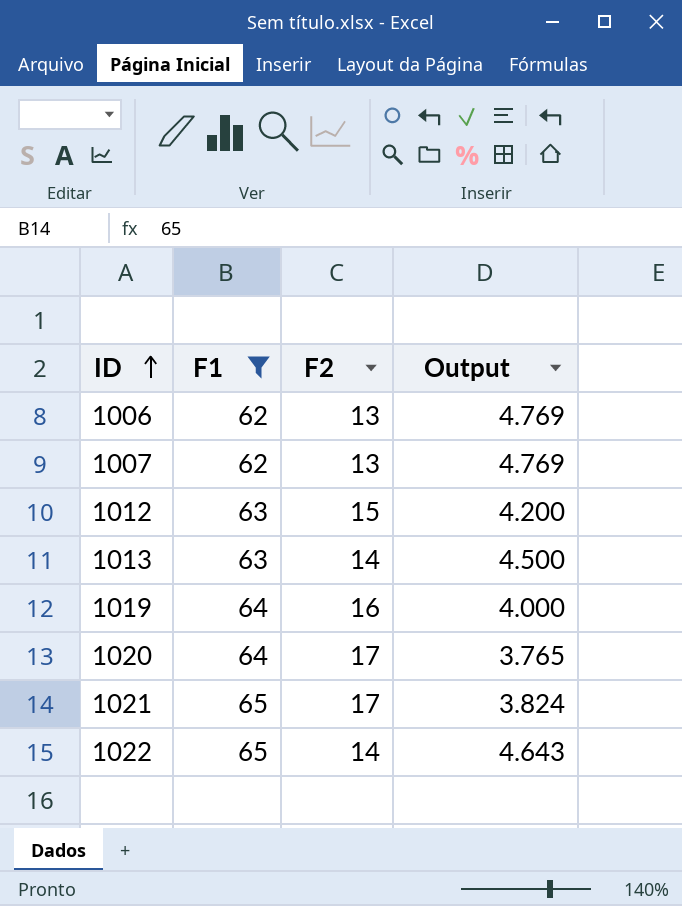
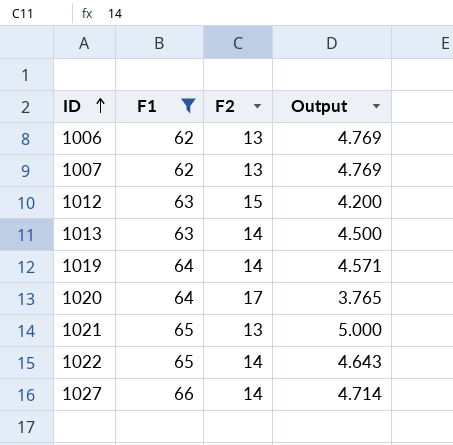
1019 | F2: 16 -> 14
1019 | Output: 4.000 -> 4.571
1021 | F2: 17 -> 13
1021 | Output: 3.824 -> 5.000
row 1027: none -> 66 | 14 | 4.714

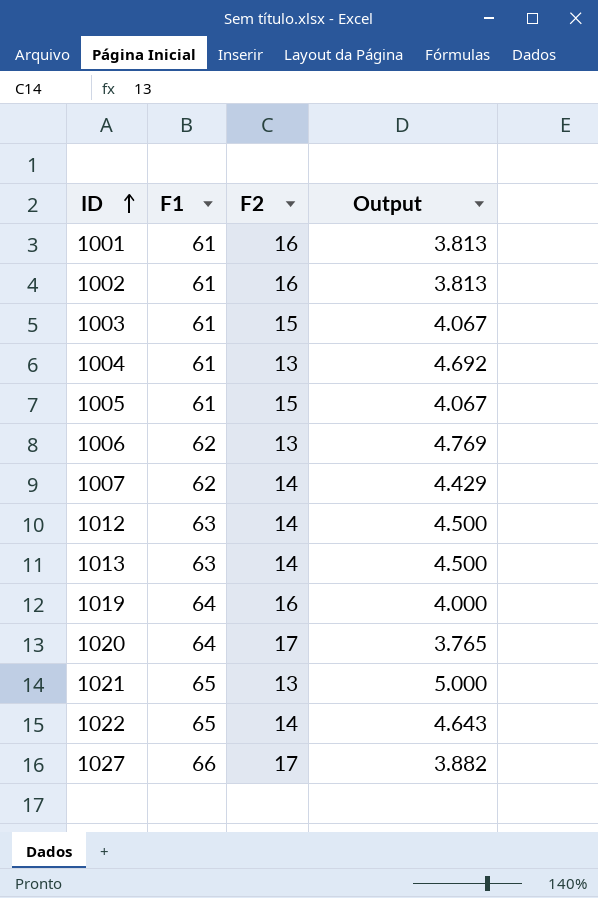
filter: F1 != 61 -> none
1007 | F2: 13 -> 14
1007 | Output: 4.769 -> 4.429
1012 | F2: 15 -> 14
1012 | Output: 4.200 -> 4.500
1019 | F2: 14 -> 16
1019 | Output: 4.571 -> 4.000
1027 | F2: 14 -> 17
1027 | Output: 4.714 -> 3.882

